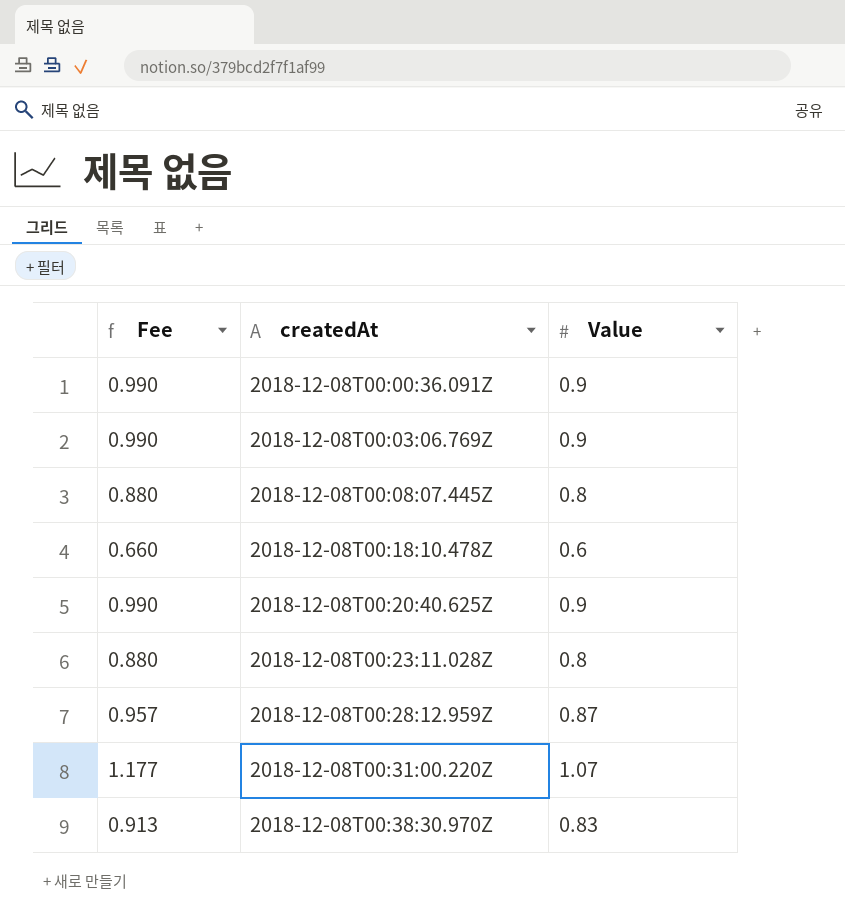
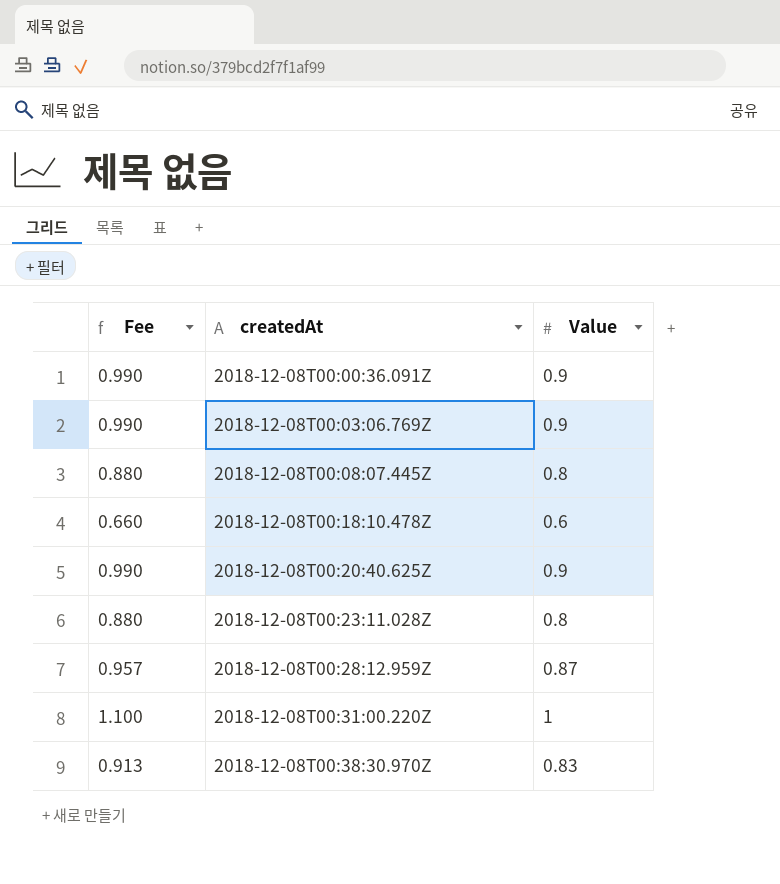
2018-12-08T00:31:00.220Z | Fee: 1.177 -> 1.100
2018-12-08T00:31:00.220Z | Value: 1.07 -> 1

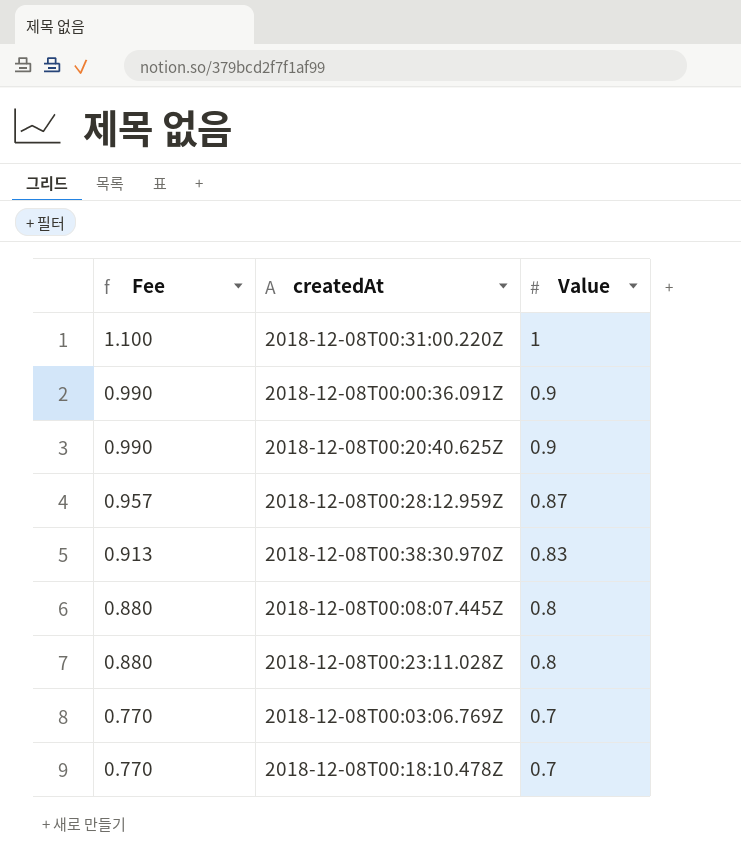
row order: createdAt ascending -> Fee descending
2018-12-08T00:03:06.769Z | Fee: 0.990 -> 0.770
2018-12-08T00:03:06.769Z | Value: 0.9 -> 0.7
2018-12-08T00:18:10.478Z | Fee: 0.660 -> 0.770
2018-12-08T00:18:10.478Z | Value: 0.6 -> 0.7

